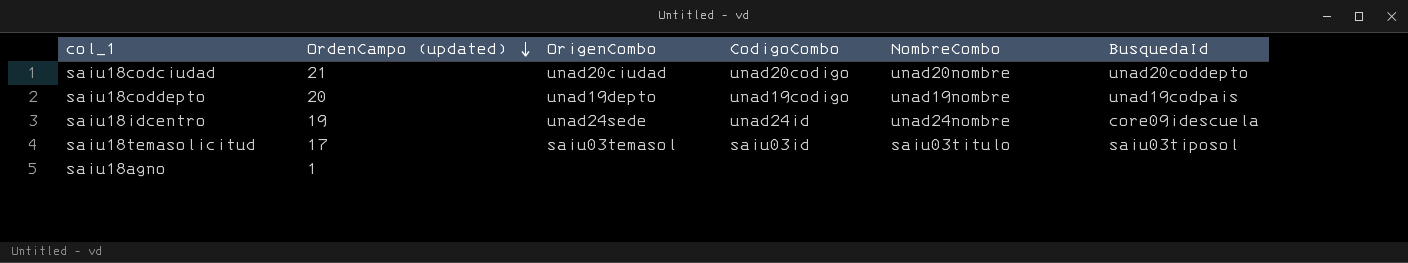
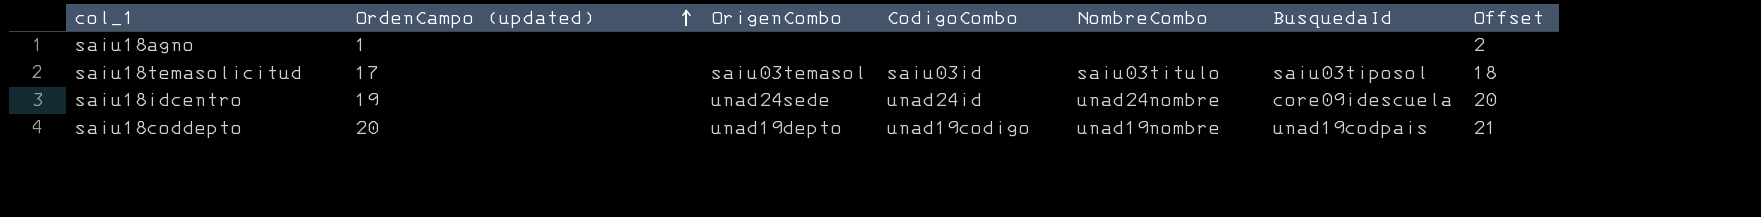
row order: OrdenCampo (updated) descending -> OrdenCampo (updated) ascending
column Offset | formula: none -> [OrdenCampo (updated)] + 1
row saiu18codciudad: 21 | unad20ciudad | unad20codigo | unad20nombre | unad20coddepto -> none

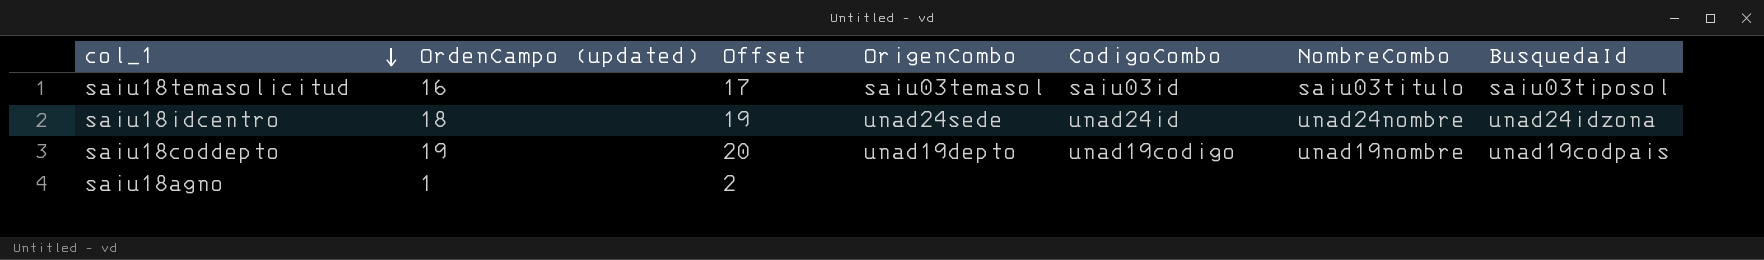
row order: OrdenCampo (updated) ascending -> col_1 descending
column Offset | position: 7 -> 3
saiu18temasolicitud | OrdenCampo (updated): 17 -> 16
saiu18temasolicitud | Offset: 18 -> 17
saiu18idcentro | OrdenCampo (updated): 19 -> 18
saiu18idcentro | Offset: 20 -> 19
saiu18idcentro | BusquedaId: core09idescuela -> unad24idzona
saiu18coddepto | OrdenCampo (updated): 20 -> 19
saiu18coddepto | Offset: 21 -> 20

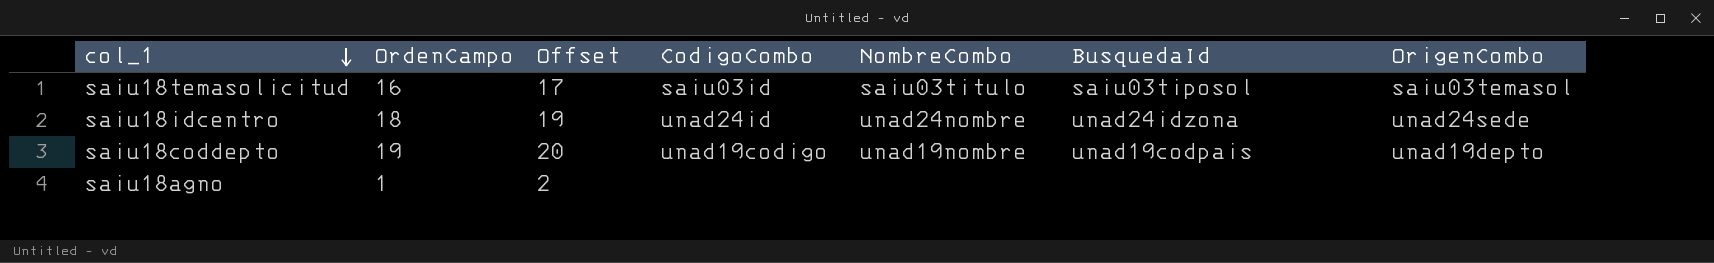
column name: OrdenCampo (updated) -> OrdenCampo
column OrigenCombo | position: 4 -> 7

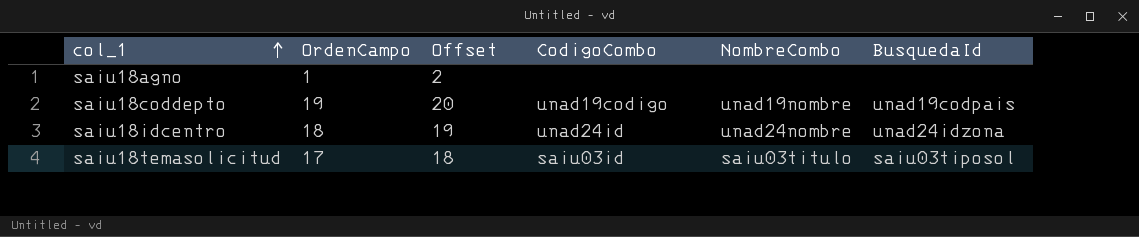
row order: col_1 descending -> col_1 ascending
column OrigenCombo | position: 7 -> none
saiu18temasolicitud | OrdenCampo: 16 -> 17
saiu18temasolicitud | Offset: 17 -> 18

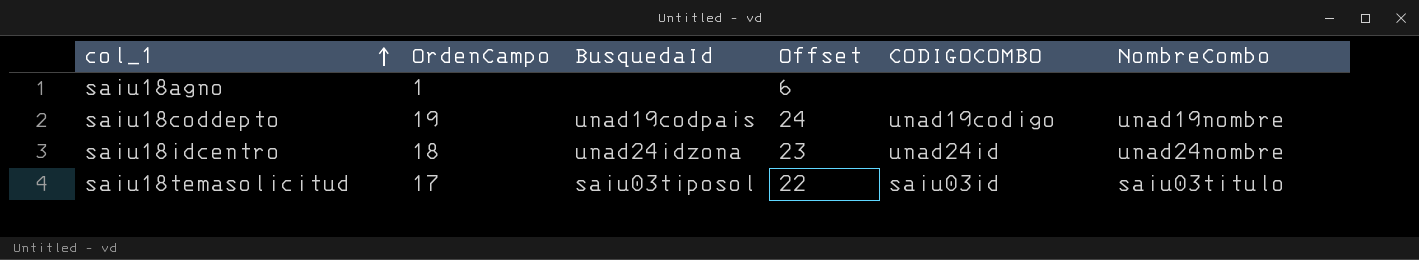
column BusquedaId | position: 6 -> 3
column Offset | formula: [OrdenCampo] + 1 -> [OrdenCampo] + 5
column name: CodigoCombo -> CODIGOCOMBO

